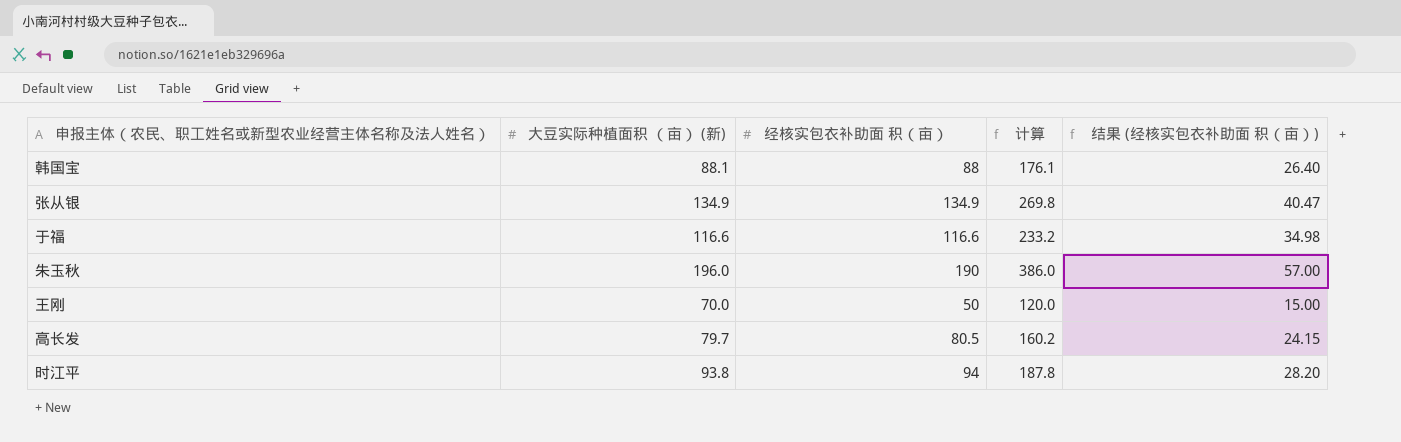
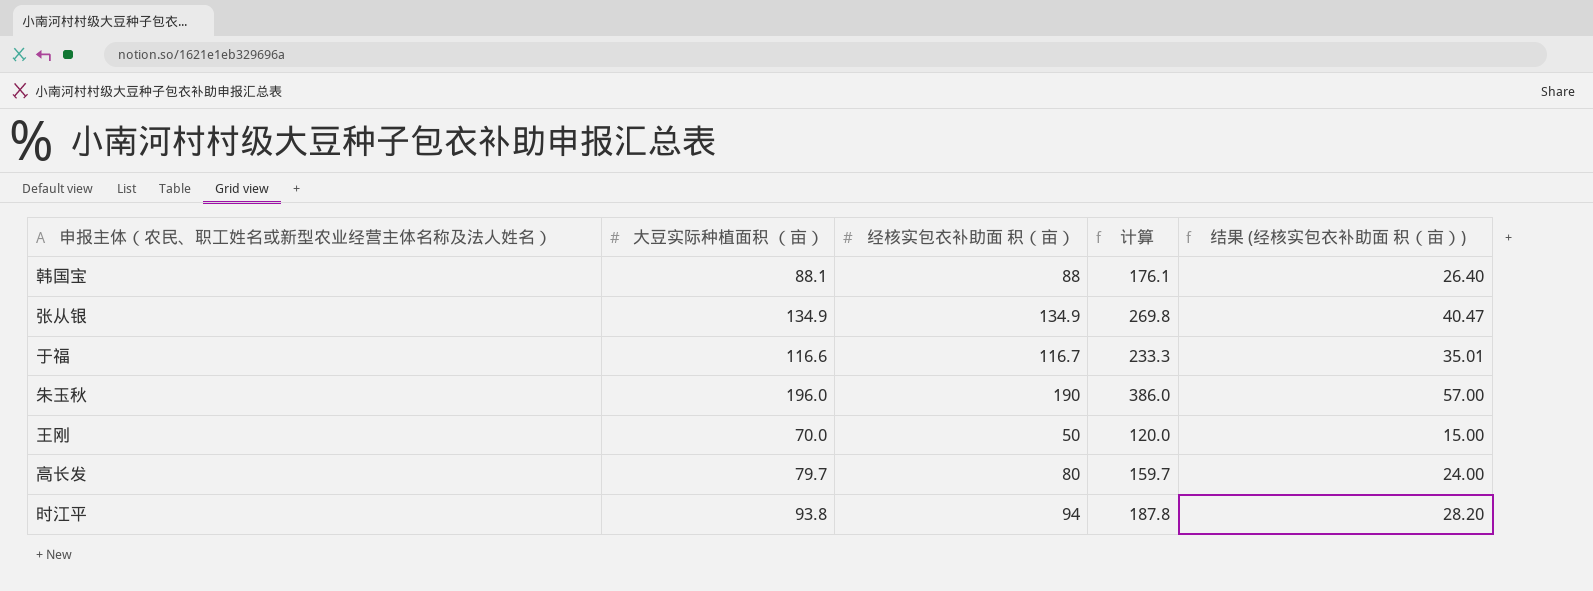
column name: 大豆实际种植面积 （亩） (新) -> 大豆实际种植面积 （亩）
于福 | 经核实包衣补助面 积（亩）: 116.6 -> 116.7
于福 | 计算: 233.2 -> 233.3
于福 | 结果 (经核实包衣补助面 积（亩）): 34.98 -> 35.01
高长发 | 经核实包衣补助面 积（亩）: 80.5 -> 80
高长发 | 计算: 160.2 -> 159.7
高长发 | 结果 (经核实包衣补助面 积（亩）): 24.15 -> 24.00

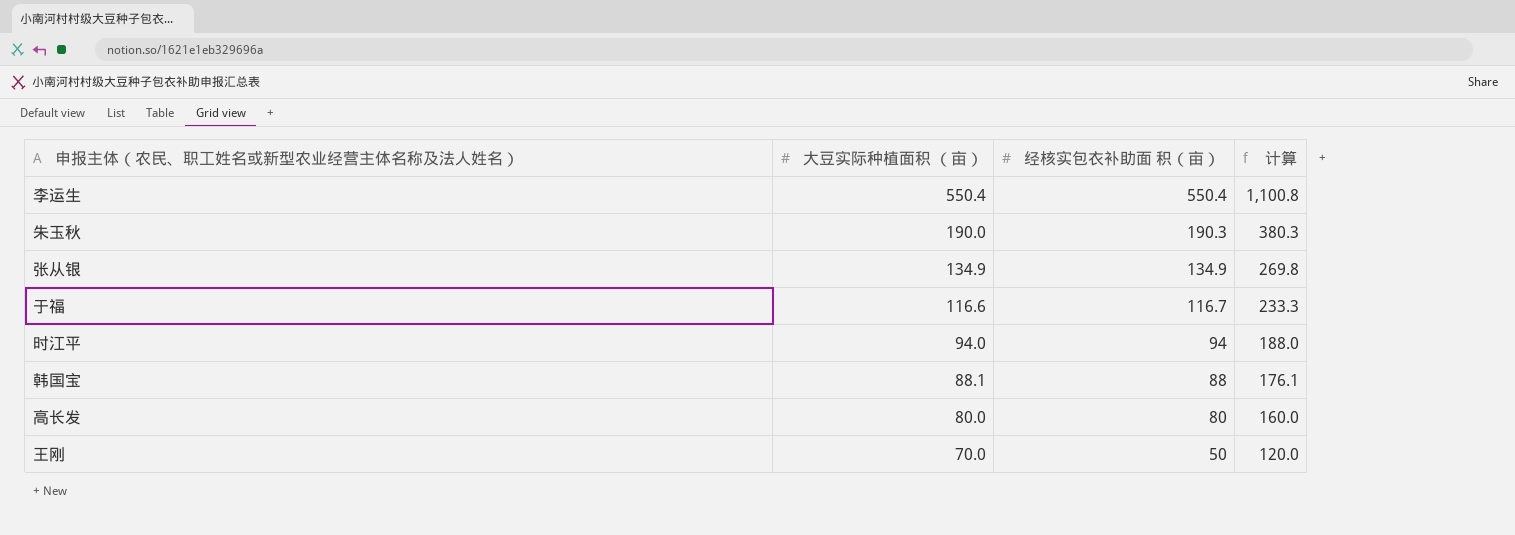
row order: none -> 大豆实际种植面积 （亩） descending
column 结果 (经核实包衣补助面 积（亩）) | formula: [经核实包衣补助面 积（亩）] * 0.3 -> none
row 李运生: none -> 550.4 | 550.4 | 1,100.8
朱玉秋 | 大豆实际种植面积 （亩）: 196.0 -> 190.0
朱玉秋 | 经核实包衣补助面 积（亩）: 190 -> 190.3
朱玉秋 | 计算: 386.0 -> 380.3
时江平 | 大豆实际种植面积 （亩）: 93.8 -> 94.0
时江平 | 计算: 187.8 -> 188.0
高长发 | 大豆实际种植面积 （亩）: 79.7 -> 80.0
高长发 | 计算: 159.7 -> 160.0

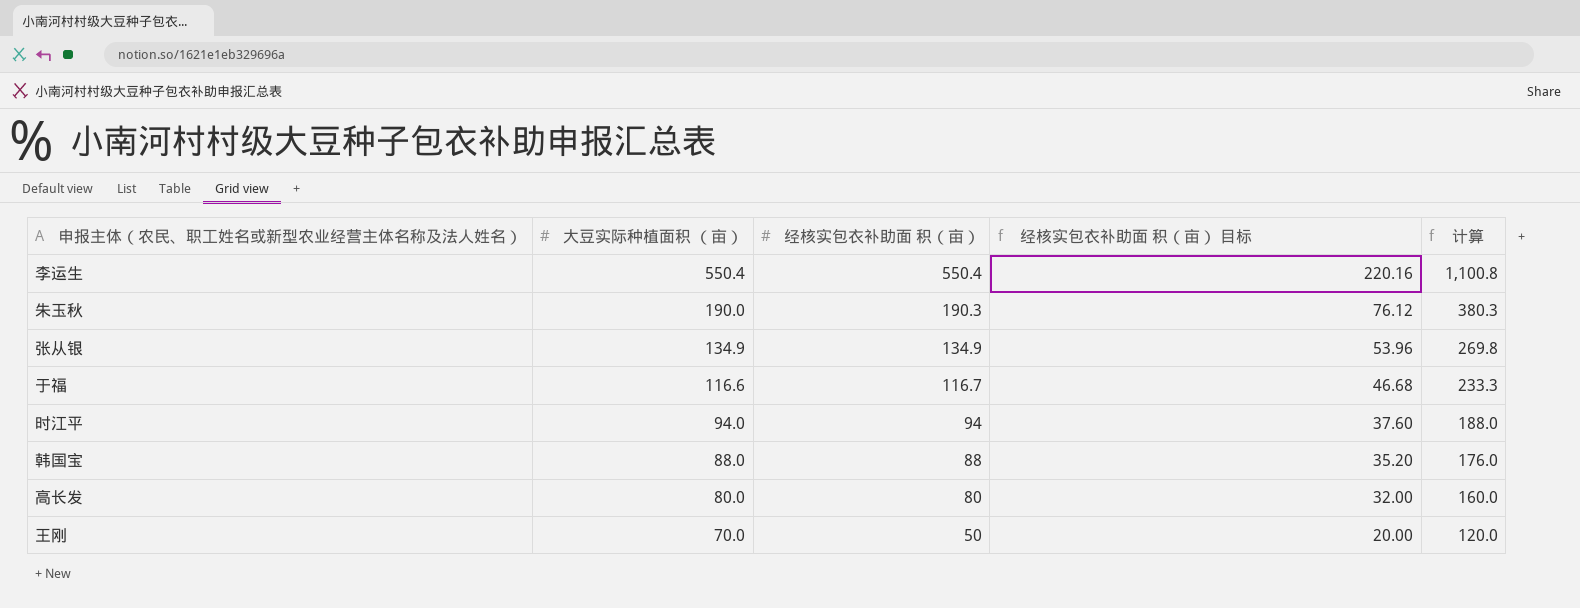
column 经核实包衣补助面 积（亩） 目标 | formula: none -> [经核实包衣补助面 积（亩）] * 0.4
韩国宝 | 大豆实际种植面积 （亩）: 88.1 -> 88.0
韩国宝 | 计算: 176.1 -> 176.0

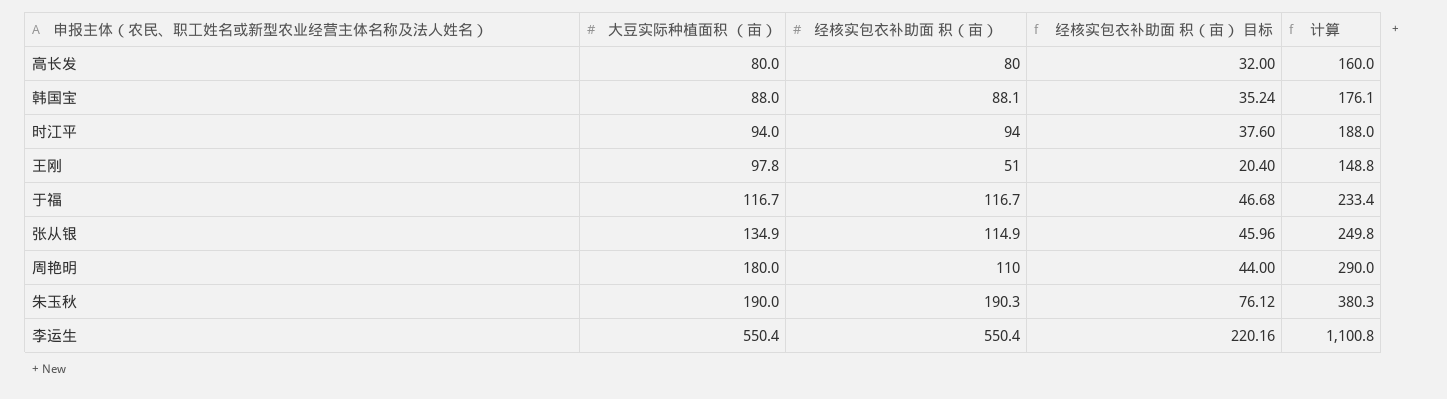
row order: 大豆实际种植面积 （亩） descending -> 大豆实际种植面积 （亩） ascending
韩国宝 | 经核实包衣补助面 积（亩）: 88 -> 88.1
韩国宝 | 经核实包衣补助面 积（亩） 目标: 35.20 -> 35.24
韩国宝 | 计算: 176.0 -> 176.1
王刚 | 大豆实际种植面积 （亩）: 70.0 -> 97.8
王刚 | 经核实包衣补助面 积（亩）: 50 -> 51
王刚 | 经核实包衣补助面 积（亩） 目标: 20.00 -> 20.40
王刚 | 计算: 120.0 -> 148.8
于福 | 大豆实际种植面积 （亩）: 116.6 -> 116.7
于福 | 计算: 233.3 -> 233.4
张从银 | 经核实包衣补助面 积（亩）: 134.9 -> 114.9
张从银 | 经核实包衣补助面 积（亩） 目标: 53.96 -> 45.96
张从银 | 计算: 269.8 -> 249.8
row 周艳明: none -> 180.0 | 110 | 44.00 | 290.0

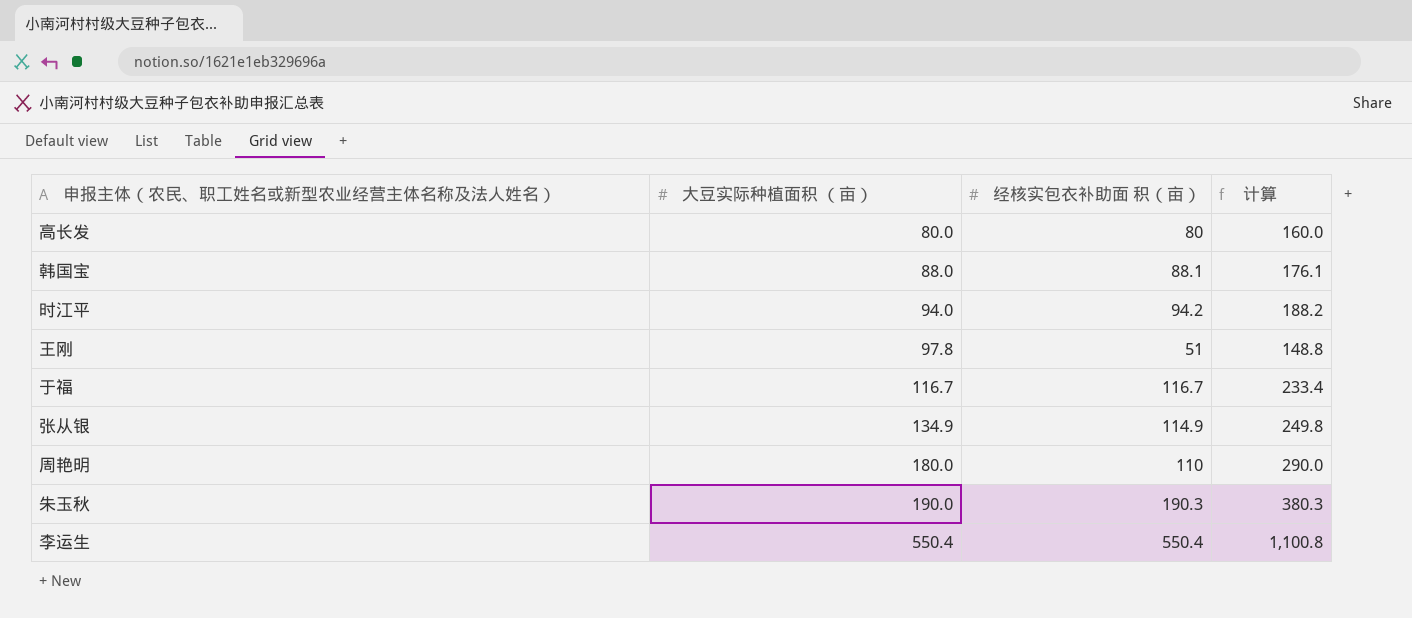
column 经核实包衣补助面 积（亩） 目标 | formula: [经核实包衣补助面 积（亩）] * 0.4 -> none
时江平 | 经核实包衣补助面 积（亩）: 94 -> 94.2
时江平 | 计算: 188.0 -> 188.2

